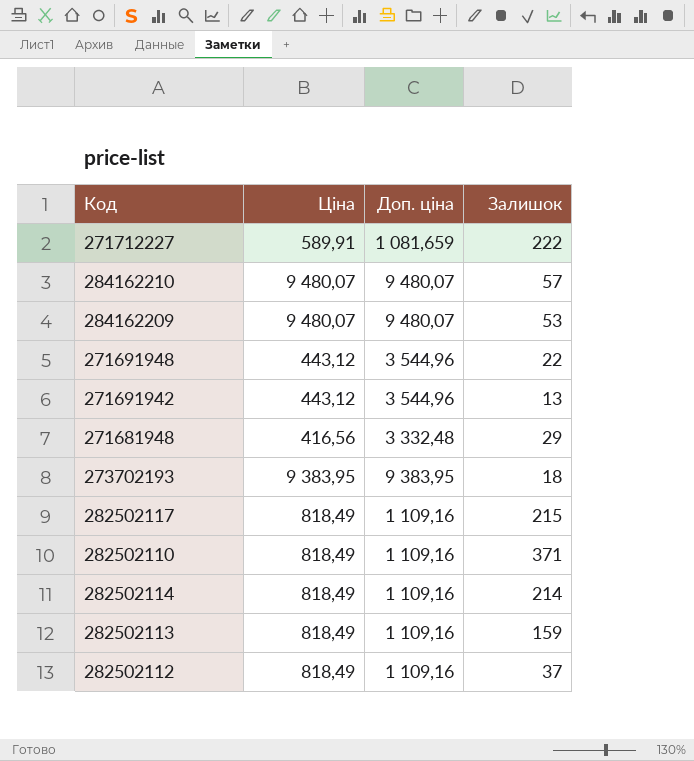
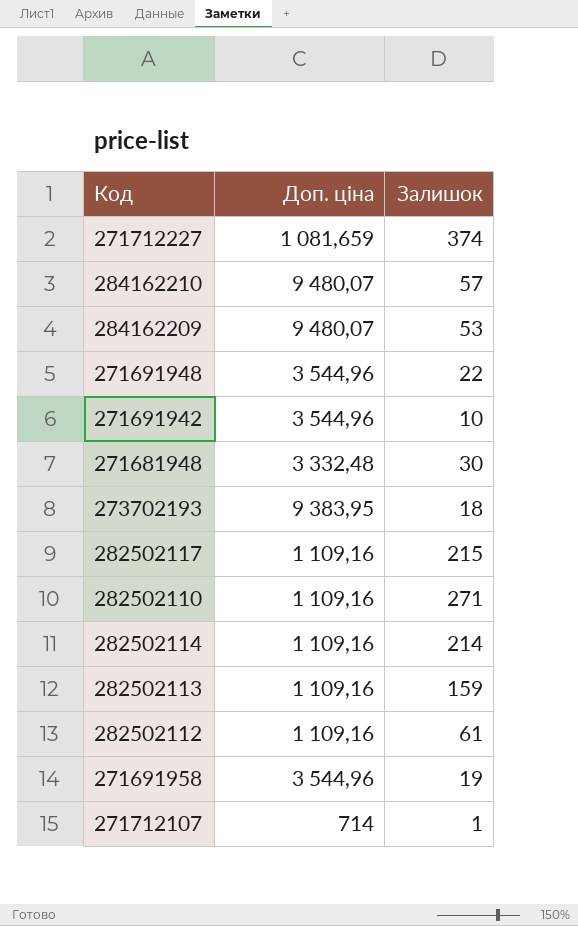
column Ціна | position: 2 -> none
271712227 | Залишок: 222 -> 374
271691942 | Залишок: 13 -> 10
271681948 | Залишок: 29 -> 30
282502110 | Залишок: 371 -> 271
282502112 | Залишок: 37 -> 61
row 271691958: none -> 3 544,96 | 19
row 271712107: none -> 714 | 1

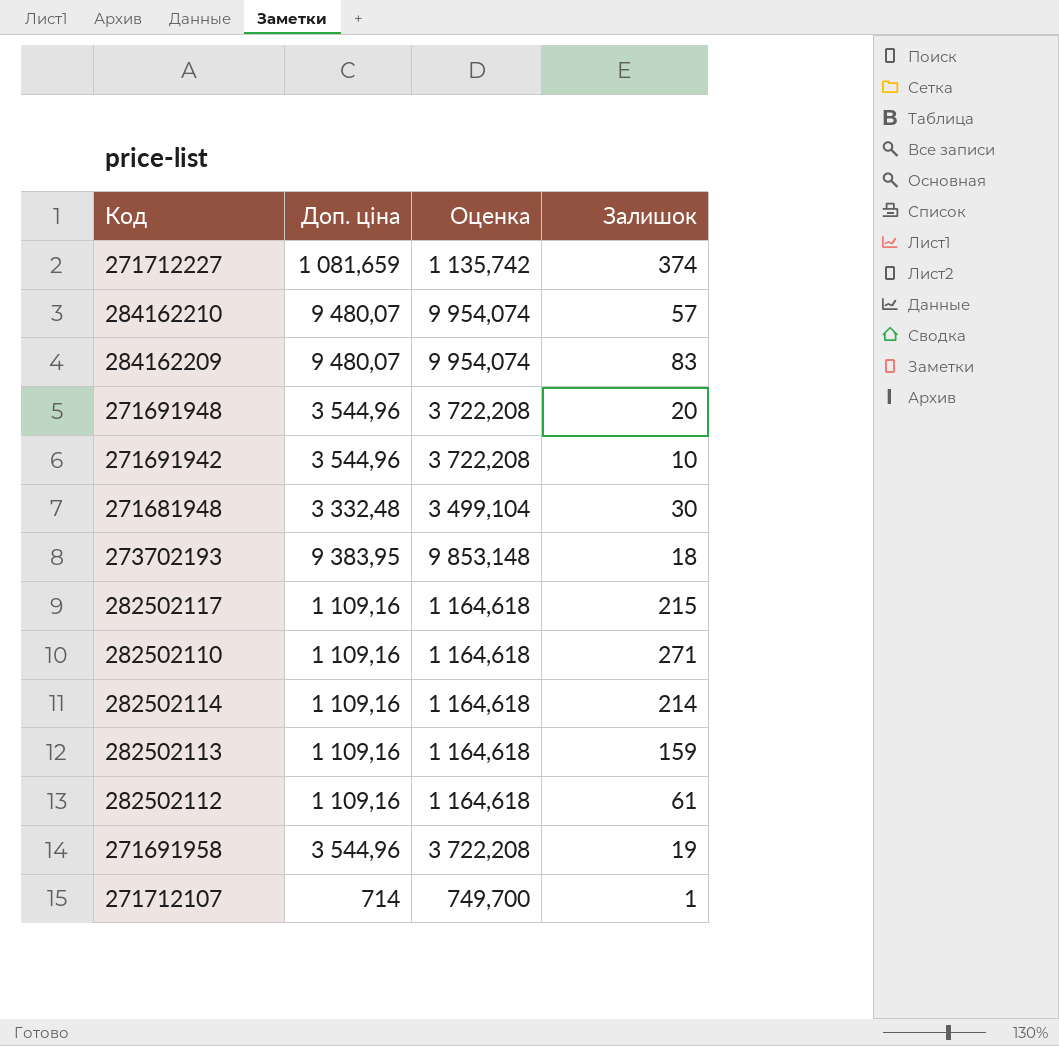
column Оценка | formula: none -> [Доп. ціна] * 1,05
284162209 | Залишок: 53 -> 83
271691948 | Залишок: 22 -> 20

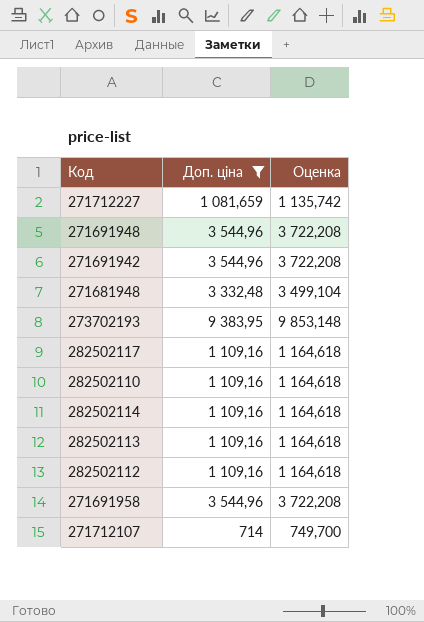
filter: none -> Доп. ціна != 9 480,07
column Залишок | position: 4 -> none

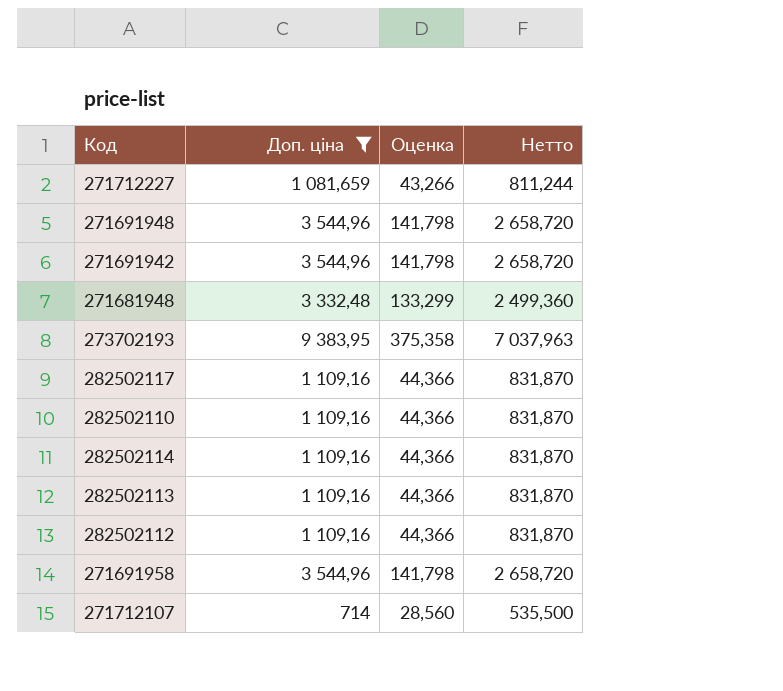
column Оценка | formula: [Доп. ціна] * 1,05 -> [Доп. ціна] * 0,04
column Нетто | formula: none -> [Доп. ціна] * 0,75

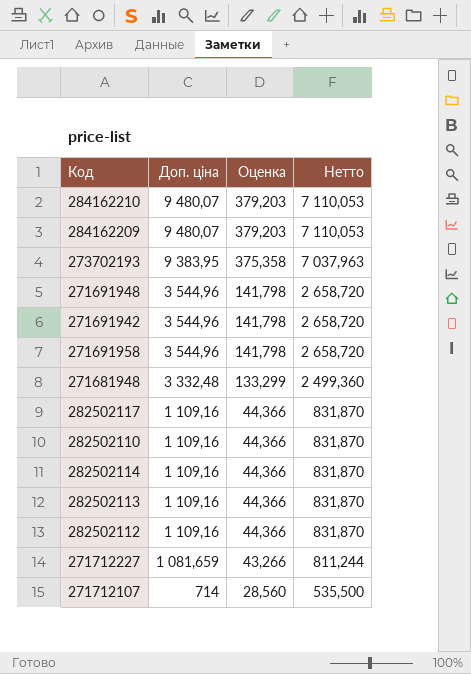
filter: Доп. ціна != 9 480,07 -> none
row order: none -> Доп. ціна descending

